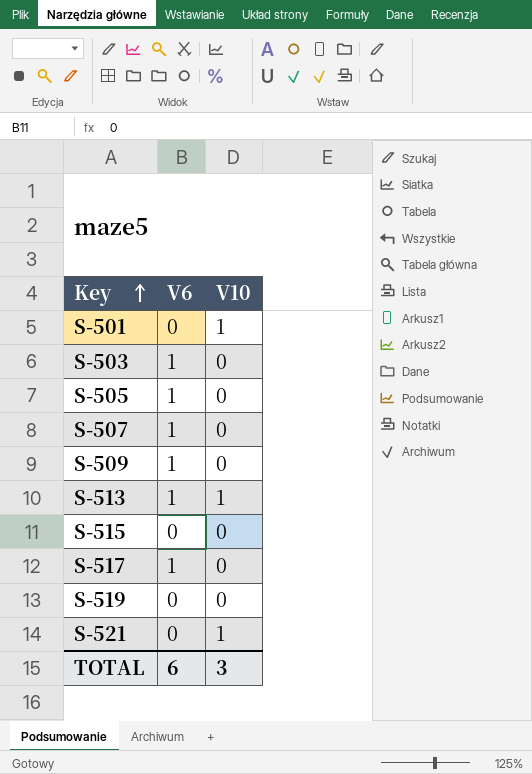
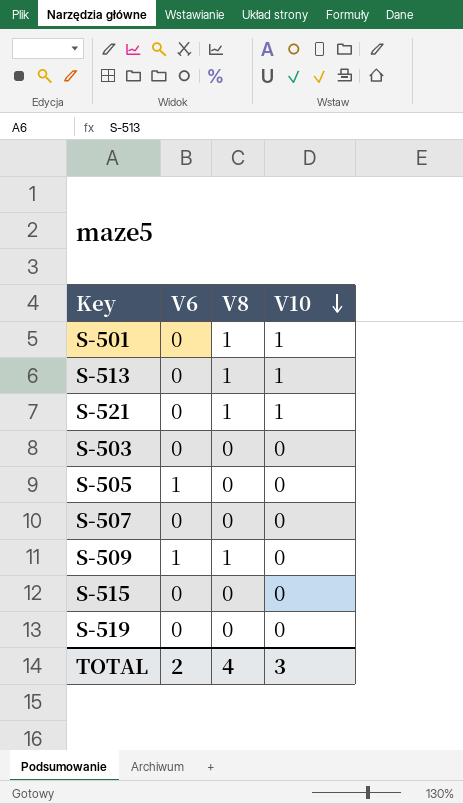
row order: Key ascending -> V10 descending
column V8 | position: none -> 3
row S-517: 1 | 0 -> none
S-513 | V6: 1 -> 0
S-503 | V6: 1 -> 0
S-507 | V6: 1 -> 0
TOTAL | V6: 6 -> 2

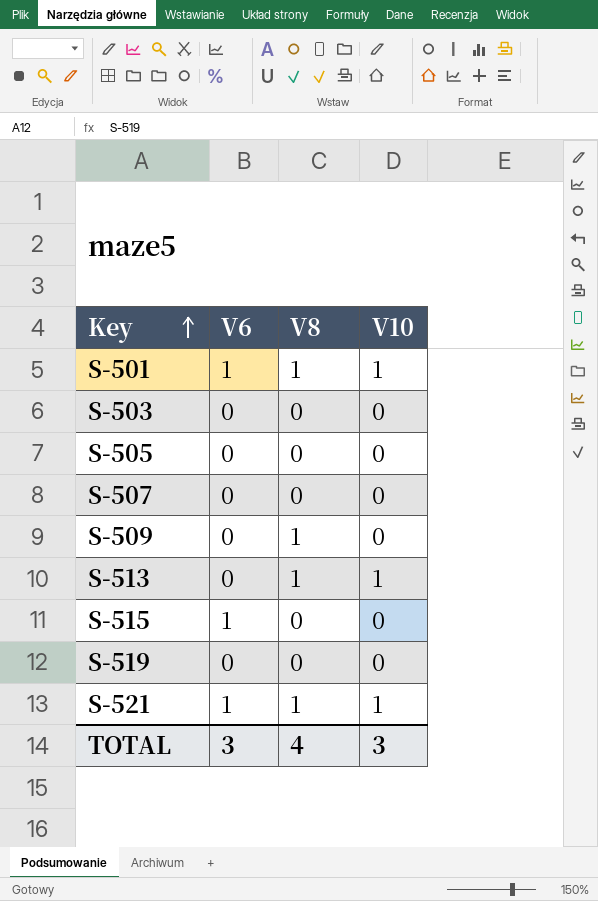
row order: V10 descending -> Key ascending
S-501 | V6: 0 -> 1
S-505 | V6: 1 -> 0
S-509 | V6: 1 -> 0
S-515 | V6: 0 -> 1
S-521 | V6: 0 -> 1
TOTAL | V6: 2 -> 3

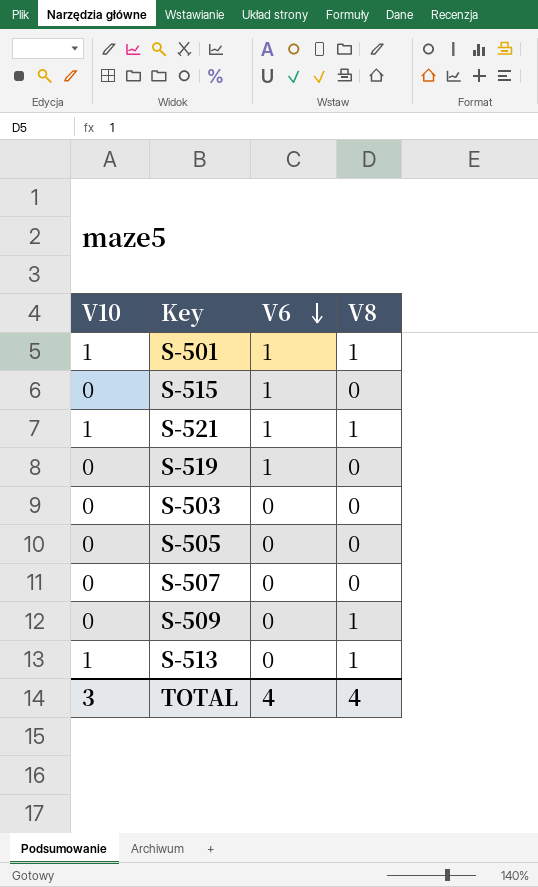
row order: Key ascending -> V6 descending
column V10 | position: 4 -> 1
S-519 | V6: 0 -> 1
TOTAL | V6: 3 -> 4

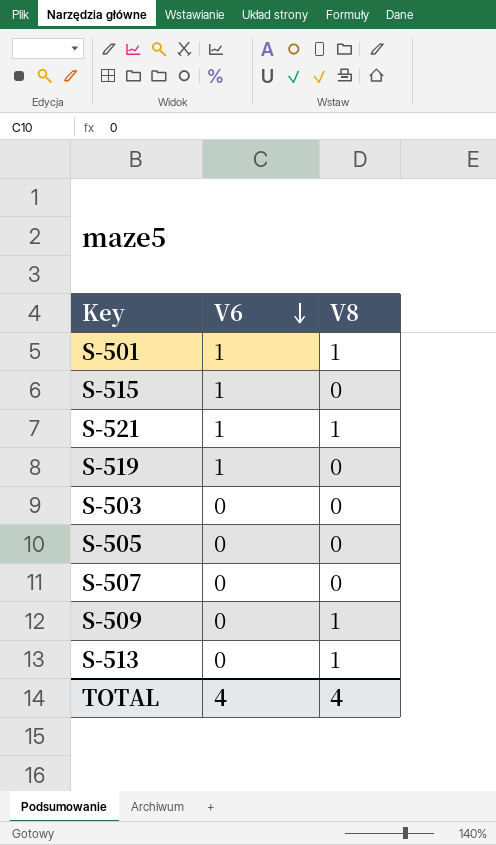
column V10 | position: 1 -> none

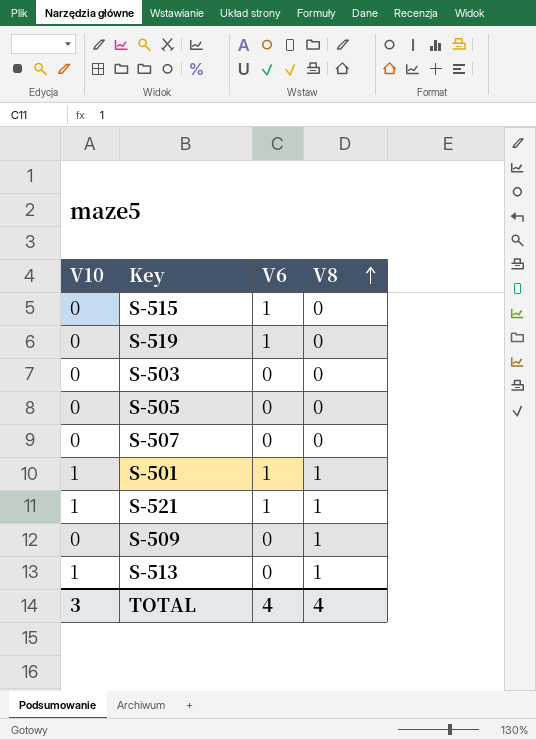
row order: V6 descending -> V8 ascending
column V10 | position: none -> 1

